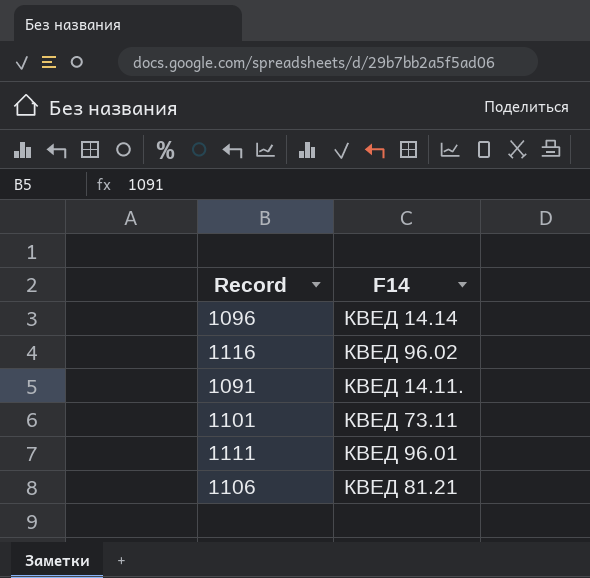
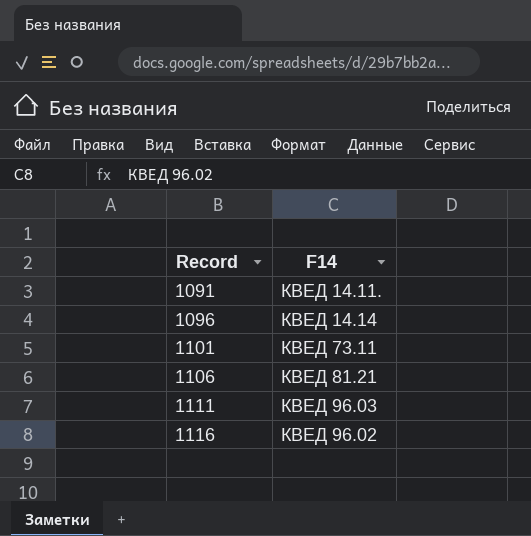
row order: none -> Record ascending
1111 | F14: КВЕД 96.01 -> КВЕД 96.03

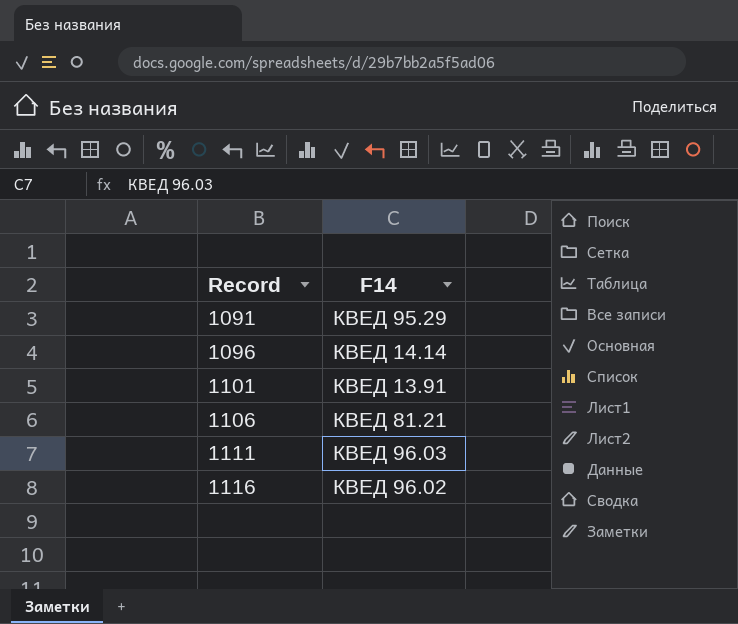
1091 | F14: КВЕД 14.11. -> КВЕД 95.29
1101 | F14: КВЕД 73.11 -> КВЕД 13.91

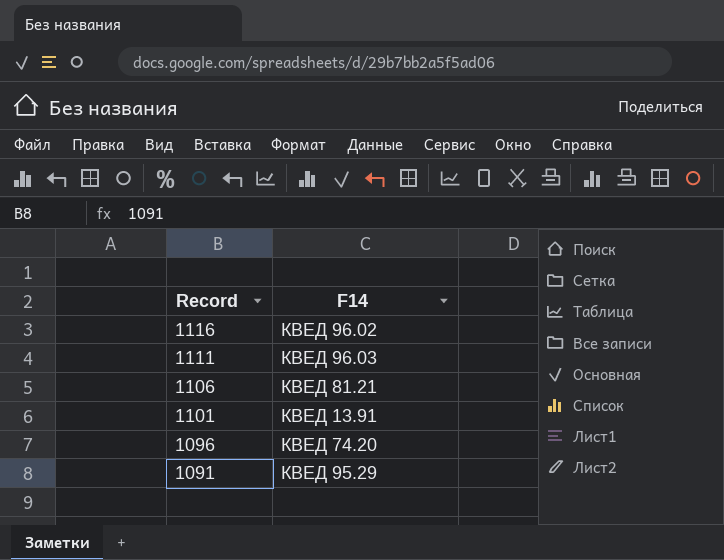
row order: Record ascending -> Record descending
1096 | F14: КВЕД 14.14 -> КВЕД 74.20

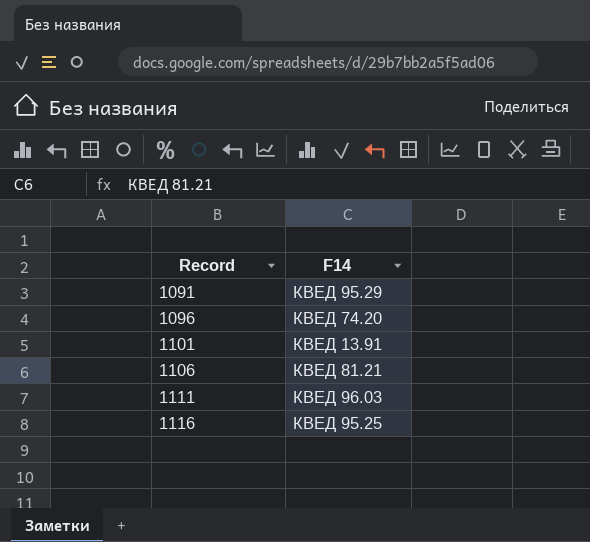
row order: Record descending -> Record ascending
1116 | F14: КВЕД 96.02 -> КВЕД 95.25

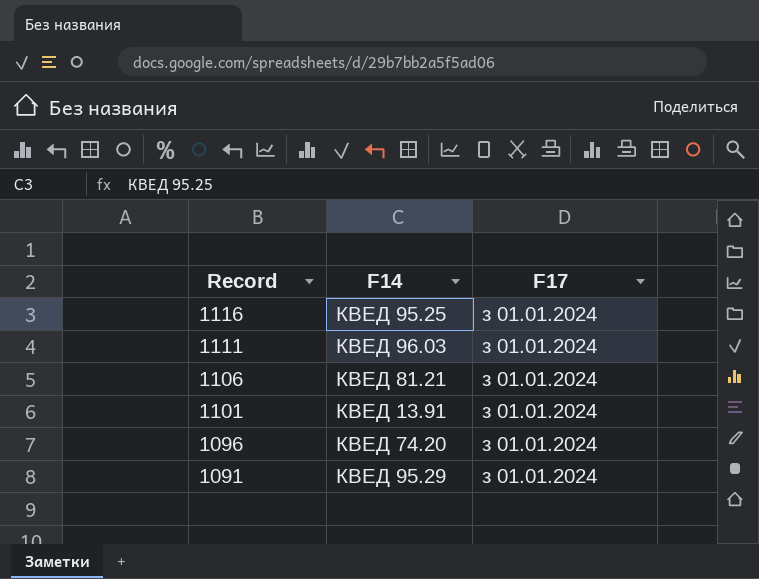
row order: Record ascending -> Record descending
column F17 | position: none -> 3

